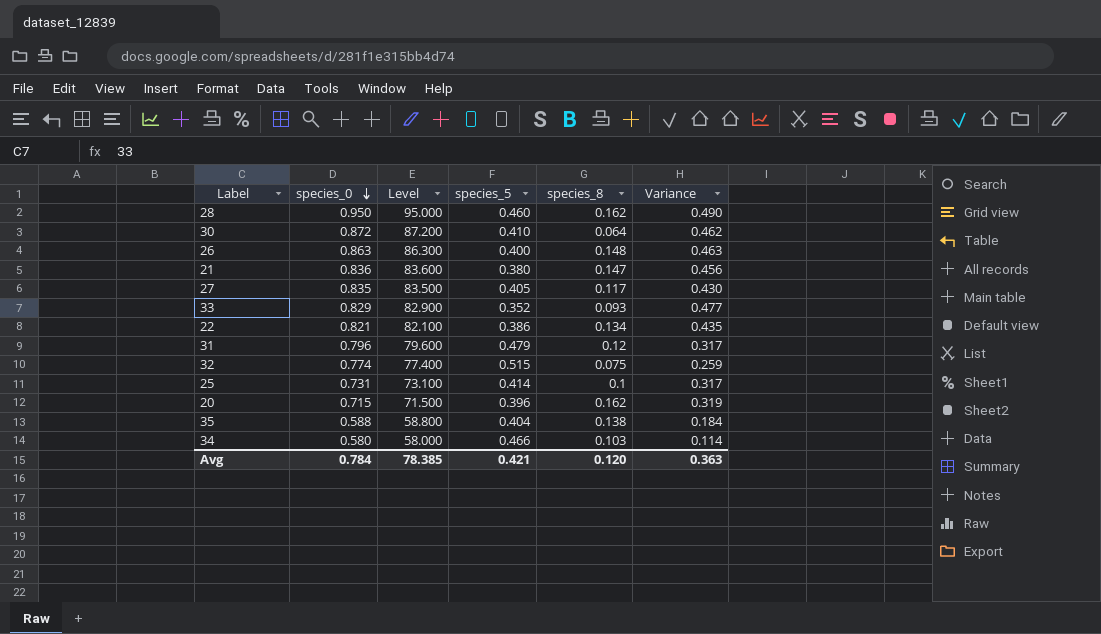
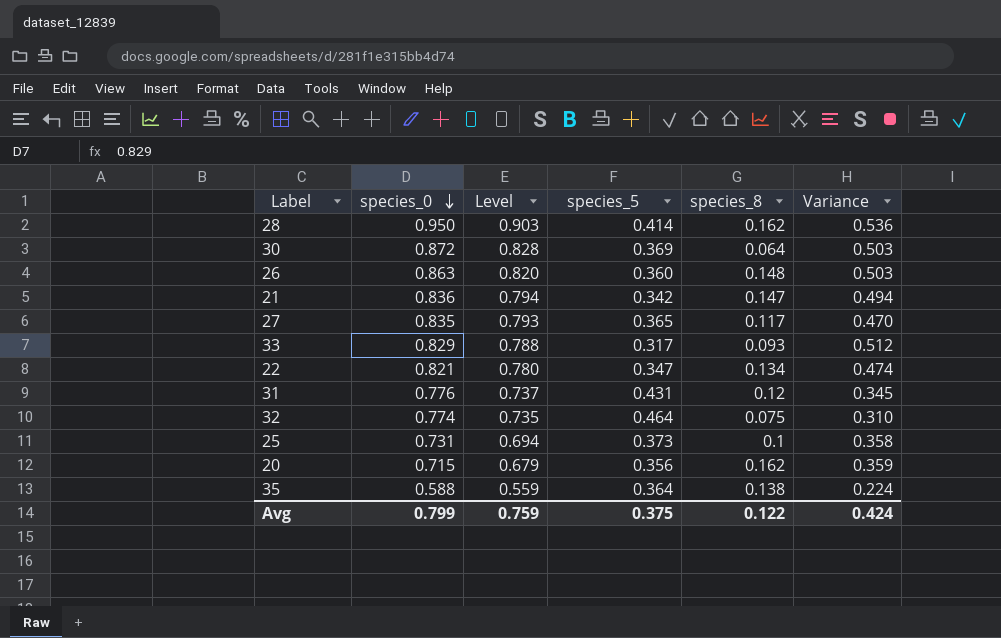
column Level | formula: [species_0] * 100 -> [species_0] * 0.95
row 34: 0.580 | 58.000 | 0.466 | 0.103 | 0.114 -> none
28 | species_5: 0.460 -> 0.414
28 | Variance: 0.490 -> 0.536
30 | species_5: 0.410 -> 0.369
30 | Variance: 0.462 -> 0.503
26 | species_5: 0.400 -> 0.360
26 | Variance: 0.463 -> 0.503
21 | species_5: 0.380 -> 0.342
21 | Variance: 0.456 -> 0.494
27 | species_5: 0.405 -> 0.365
27 | Variance: 0.430 -> 0.470
33 | species_5: 0.352 -> 0.317
33 | Variance: 0.477 -> 0.512
22 | species_5: 0.386 -> 0.347
22 | Variance: 0.435 -> 0.474
31 | species_0: 0.796 -> 0.776
31 | species_5: 0.479 -> 0.431
31 | Variance: 0.317 -> 0.345
32 | species_5: 0.515 -> 0.464
32 | Variance: 0.259 -> 0.310
25 | species_5: 0.414 -> 0.373
25 | Variance: 0.317 -> 0.358
20 | species_5: 0.396 -> 0.356
20 | Variance: 0.319 -> 0.359
35 | species_5: 0.404 -> 0.364
35 | Variance: 0.184 -> 0.224
Avg | species_0: 0.784 -> 0.799
Avg | Level: 78.385 -> 0.759
Avg | species_5: 0.421 -> 0.375
Avg | species_8: 0.120 -> 0.122
Avg | Variance: 0.363 -> 0.424

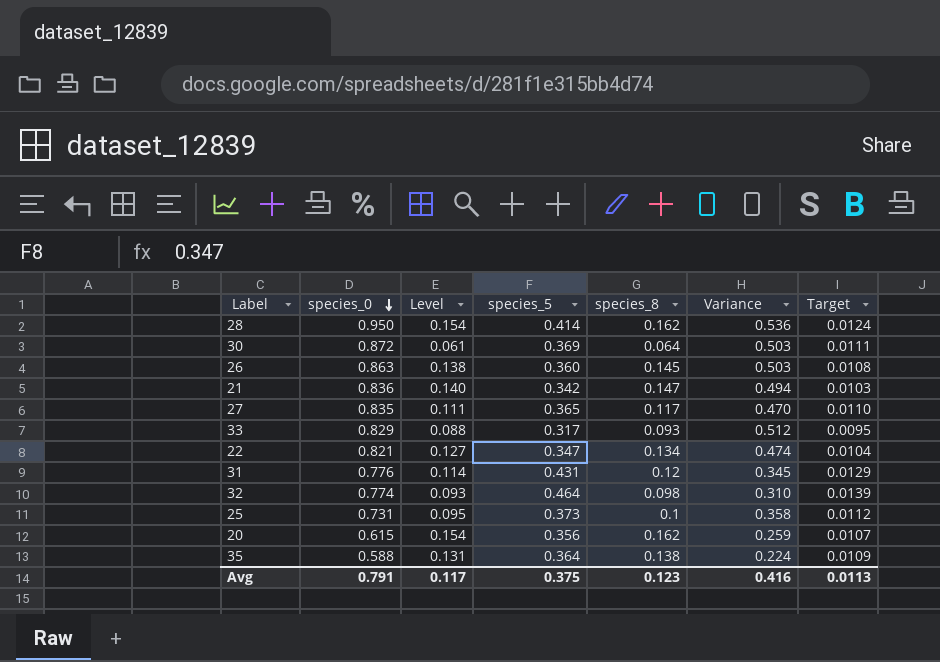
column Level | formula: [species_0] * 0.95 -> [species_8] * 0.95
column Target | formula: none -> [species_5] * 0.03
26 | species_8: 0.148 -> 0.145
32 | species_8: 0.075 -> 0.098
20 | species_0: 0.715 -> 0.615
20 | Variance: 0.359 -> 0.259
Avg | species_0: 0.799 -> 0.791
Avg | Level: 0.759 -> 0.117
Avg | species_8: 0.122 -> 0.123
Avg | Variance: 0.424 -> 0.416

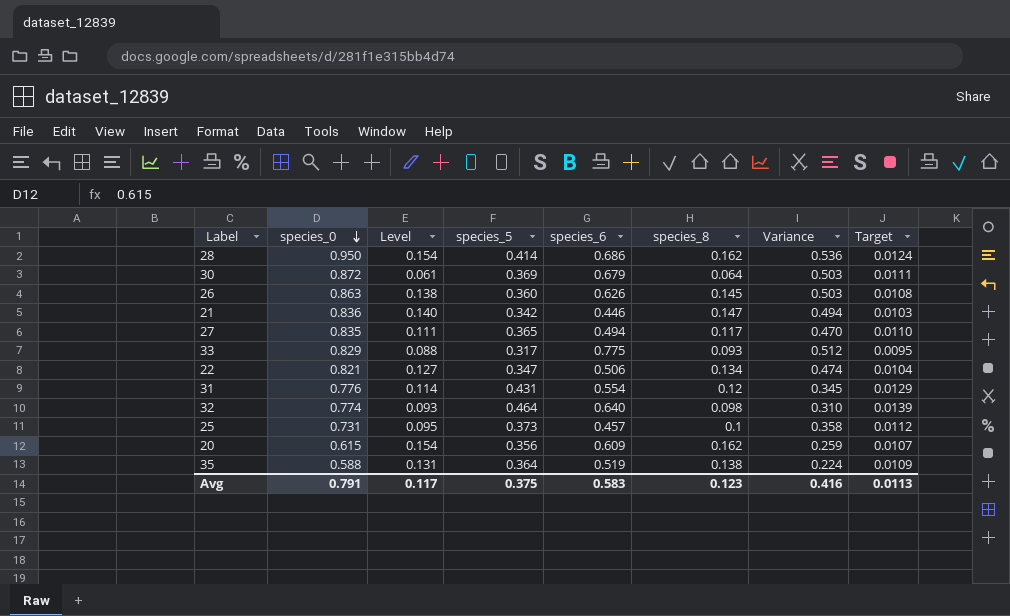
column species_6 | position: none -> 5

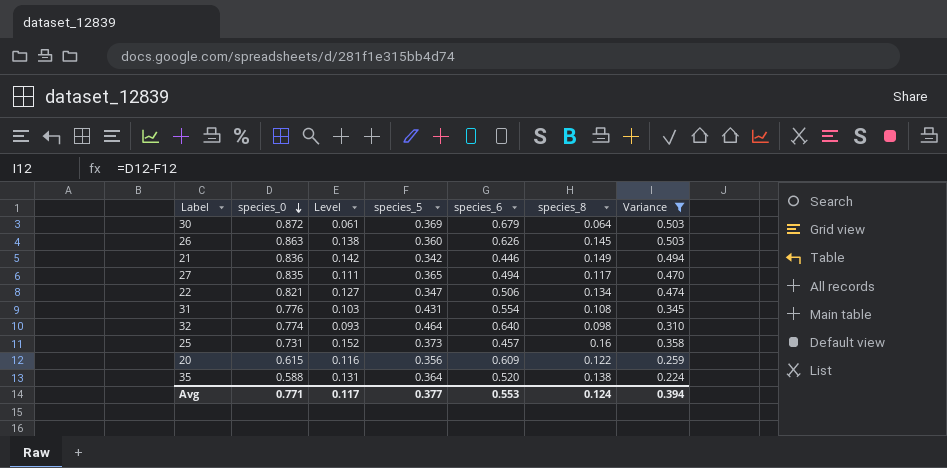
filter: none -> Variance <= 0.503
column Target | formula: [species_5] * 0.03 -> none
21 | Level: 0.140 -> 0.142
21 | species_8: 0.147 -> 0.149
31 | Level: 0.114 -> 0.103
31 | species_8: 0.12 -> 0.108
25 | Level: 0.095 -> 0.152
25 | species_8: 0.1 -> 0.16
20 | Level: 0.154 -> 0.116
20 | species_8: 0.162 -> 0.122
35 | species_6: 0.519 -> 0.520
Avg | species_0: 0.791 -> 0.771
Avg | species_5: 0.375 -> 0.377
Avg | species_6: 0.583 -> 0.553
Avg | species_8: 0.123 -> 0.124
Avg | Variance: 0.416 -> 0.394

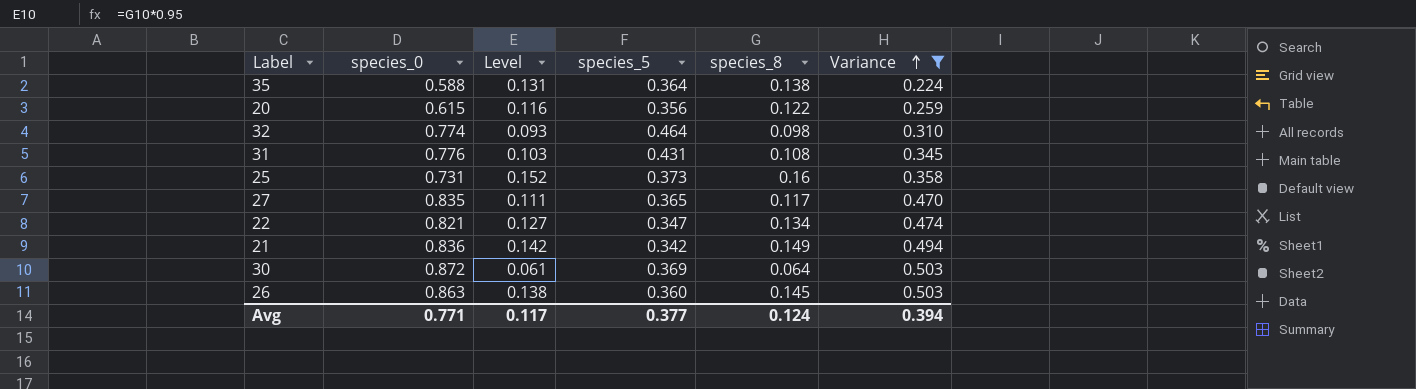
row order: species_0 descending -> Variance ascending
column species_6 | position: 5 -> none

